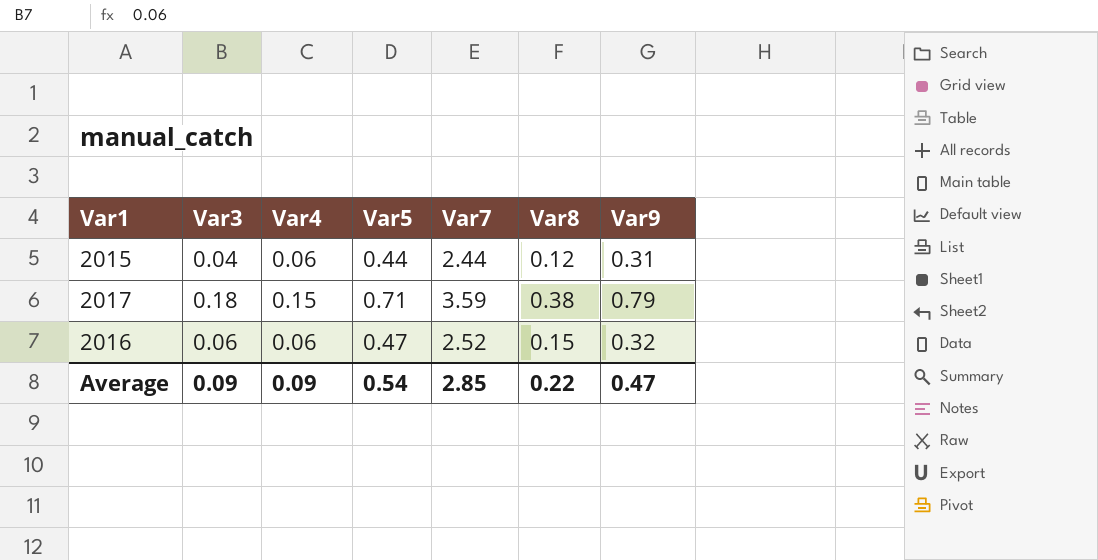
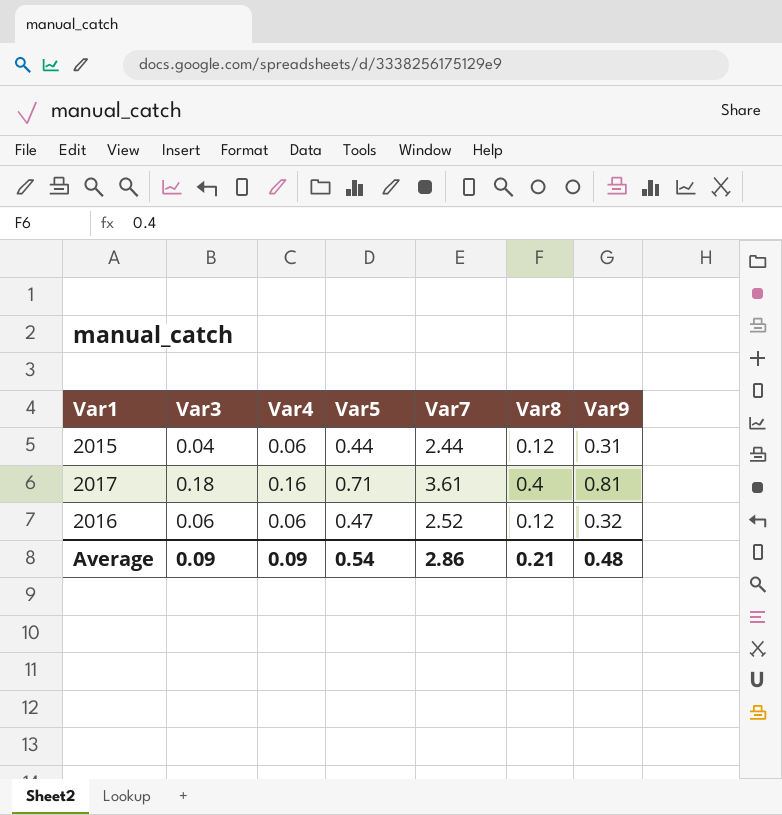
2017 | Var4: 0.15 -> 0.16
2017 | Var7: 3.59 -> 3.61
2017 | Var8: 0.38 -> 0.4
2017 | Var9: 0.79 -> 0.81
2016 | Var8: 0.15 -> 0.12
Average | Var7: 2.85 -> 2.86
Average | Var8: 0.22 -> 0.21
Average | Var9: 0.47 -> 0.48

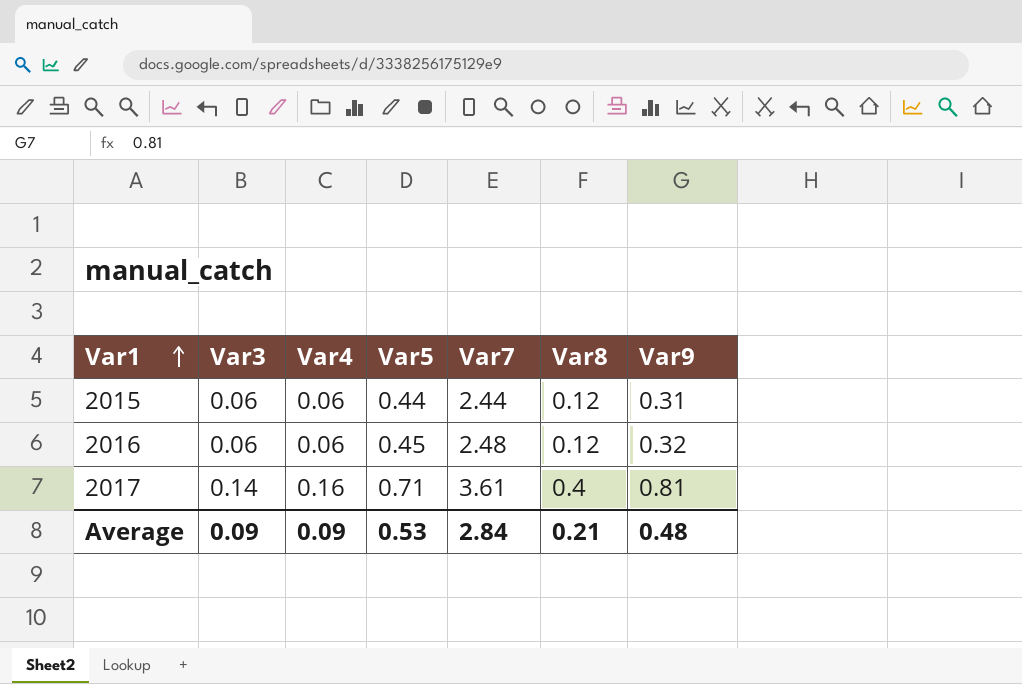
row order: none -> Var1 ascending
2015 | Var3: 0.04 -> 0.06
2016 | Var5: 0.47 -> 0.45
2016 | Var7: 2.52 -> 2.48
2017 | Var3: 0.18 -> 0.14
Average | Var5: 0.54 -> 0.53
Average | Var7: 2.86 -> 2.84

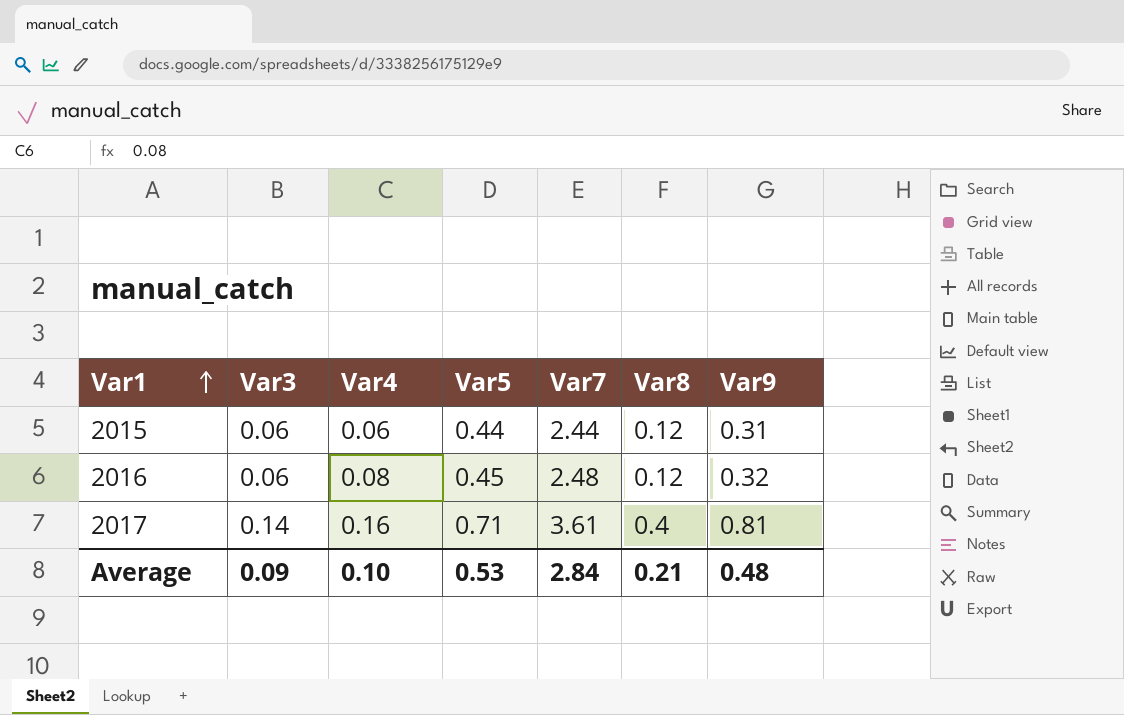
2016 | Var4: 0.06 -> 0.08
Average | Var4: 0.09 -> 0.10

